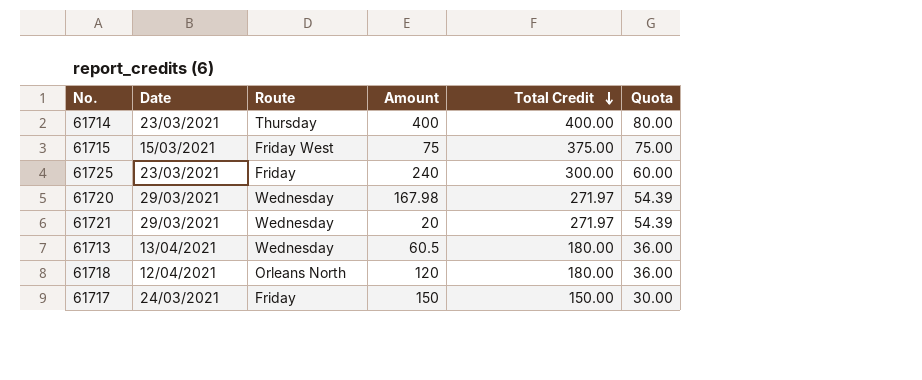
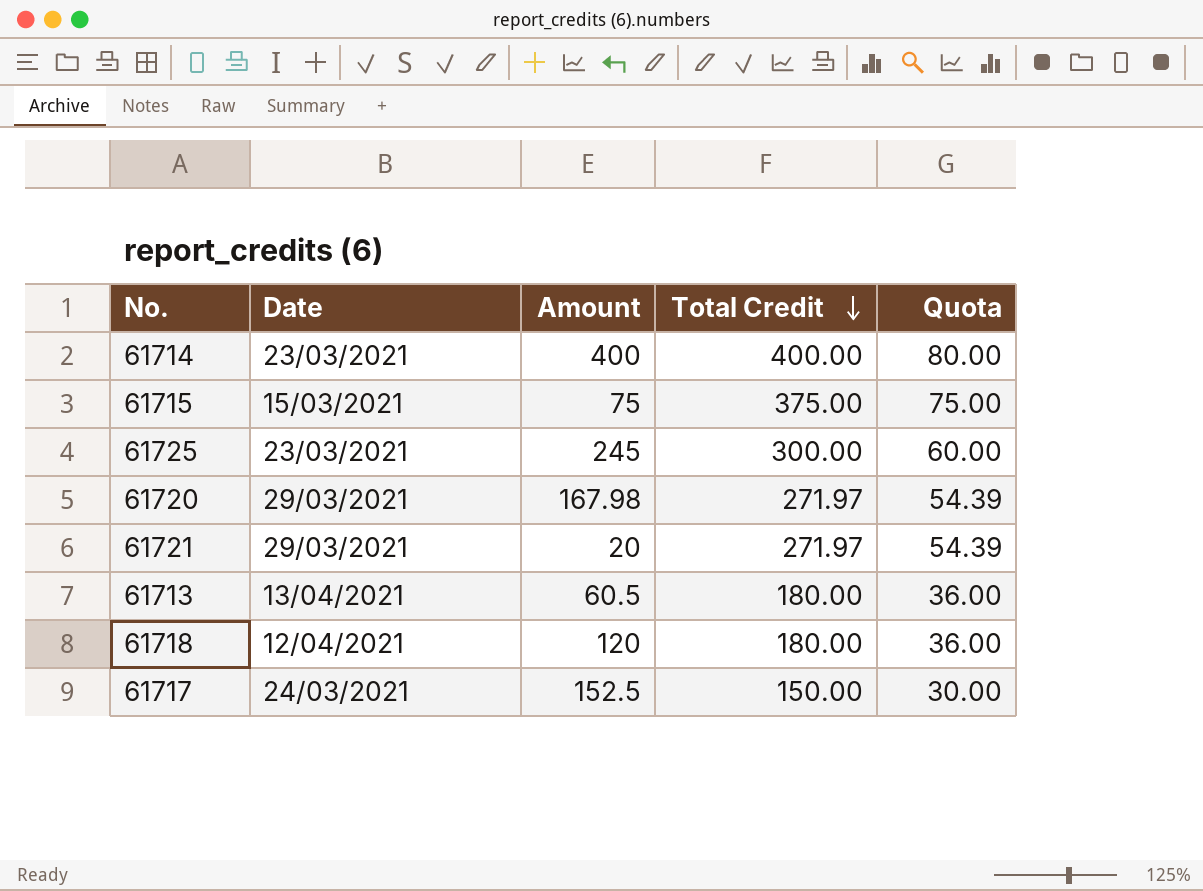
column Route | position: 3 -> none
61725 | Amount: 240 -> 245
61717 | Amount: 150 -> 152.5

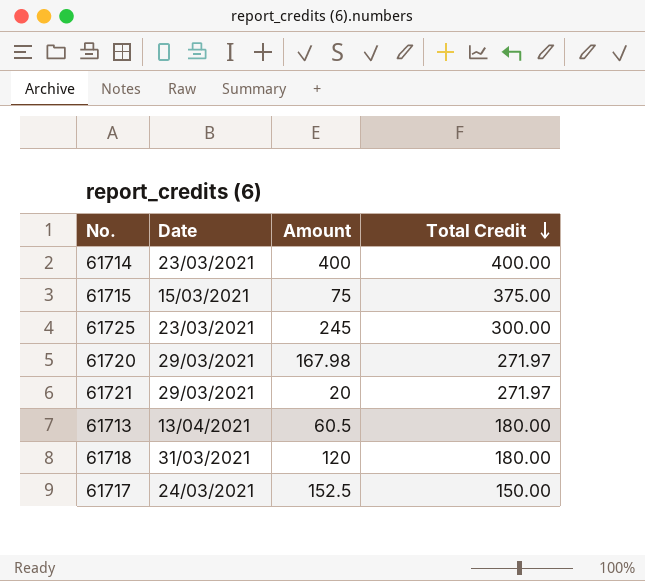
column Quota | formula: [Total Credit] * 0.2 -> none
61718 | Date: 12/04/2021 -> 31/03/2021

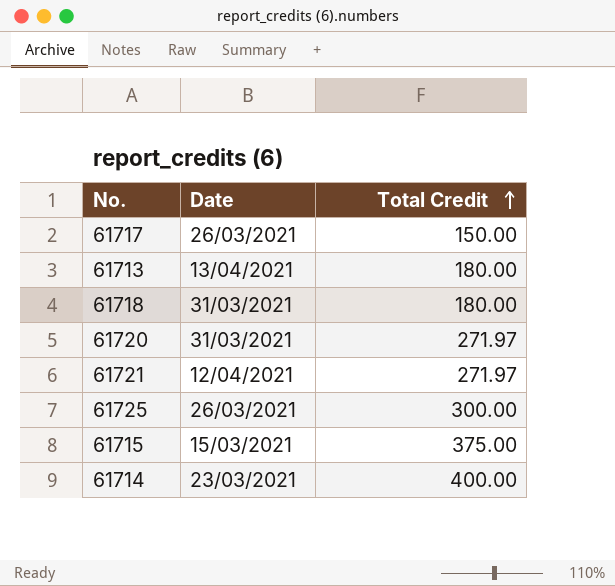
row order: Total Credit descending -> Total Credit ascending
column Amount | position: 3 -> none
61717 | Date: 24/03/2021 -> 26/03/2021
61720 | Date: 29/03/2021 -> 31/03/2021
61721 | Date: 29/03/2021 -> 12/04/2021
61725 | Date: 23/03/2021 -> 26/03/2021

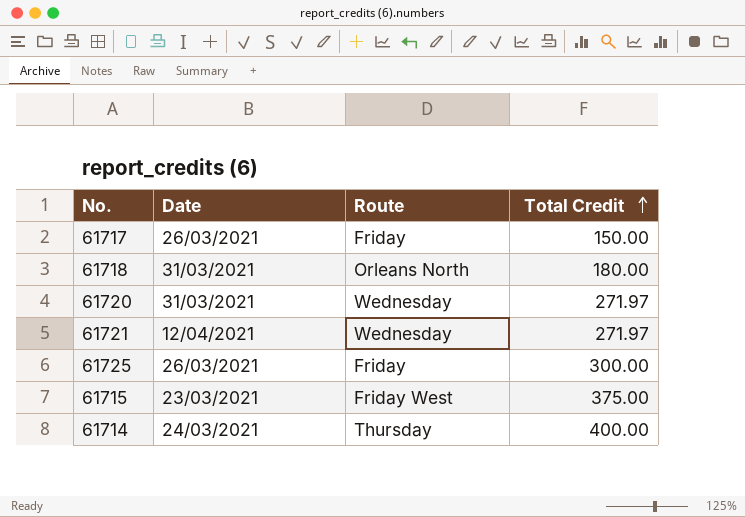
column Route | position: none -> 3
row 61713: 13/04/2021 | 180.00 -> none
61715 | Date: 15/03/2021 -> 23/03/2021
61714 | Date: 23/03/2021 -> 24/03/2021

